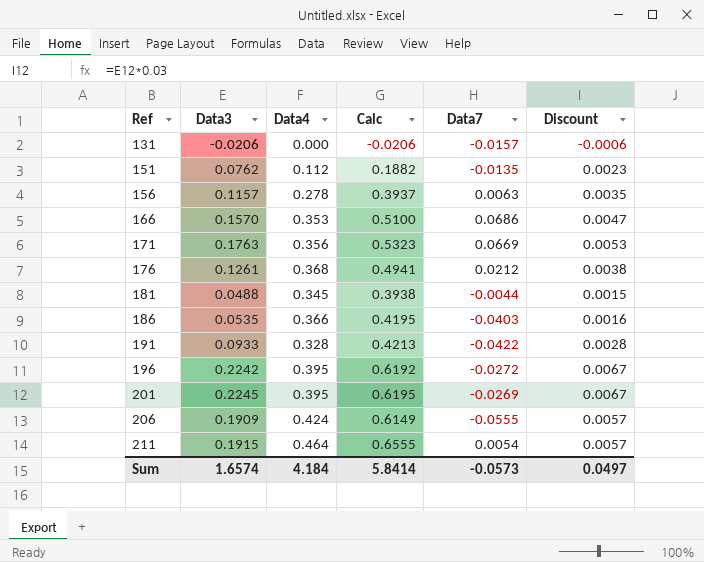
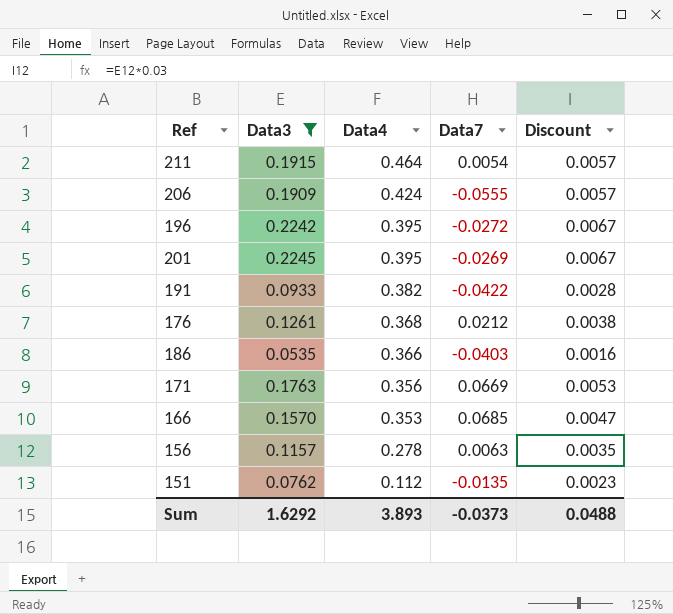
filter: none -> Data3 >= 0.0535
row order: Ref ascending -> Data4 descending
column Calc | formula: [Data3] + [Data4] -> none
191 | Data4: 0.328 -> 0.382
166 | Data7: 0.0686 -> 0.0685
Sum | Data3: 1.6574 -> 1.6292
Sum | Data4: 4.184 -> 3.893
Sum | Data7: -0.0573 -> -0.0373
Sum | Discount: 0.0497 -> 0.0488

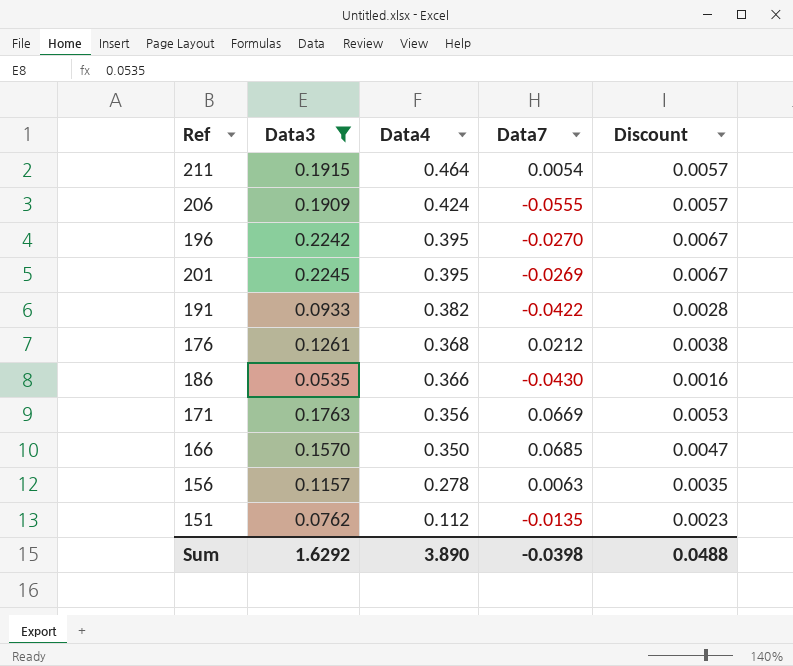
196 | Data7: -0.0272 -> -0.0270
186 | Data7: -0.0403 -> -0.0430
166 | Data4: 0.353 -> 0.350
Sum | Data4: 3.893 -> 3.890
Sum | Data7: -0.0373 -> -0.0398

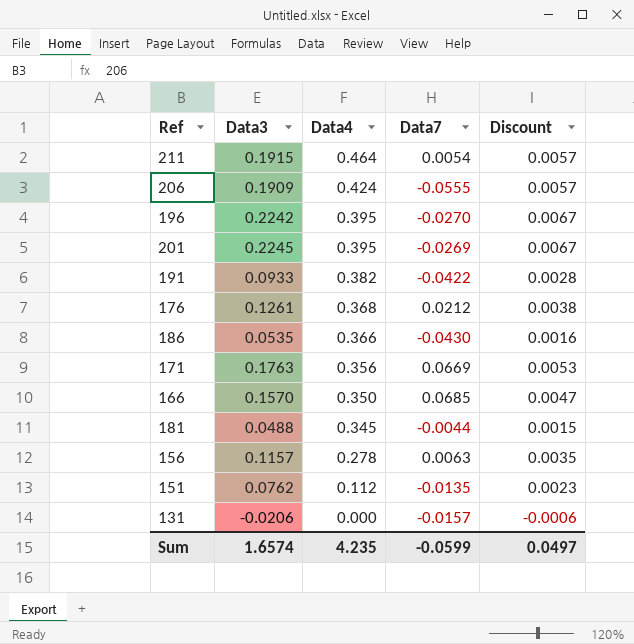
filter: Data3 >= 0.0535 -> none
Sum | Data3: 1.6292 -> 1.6574
Sum | Data4: 3.890 -> 4.235
Sum | Data7: -0.0398 -> -0.0599
Sum | Discount: 0.0488 -> 0.0497

